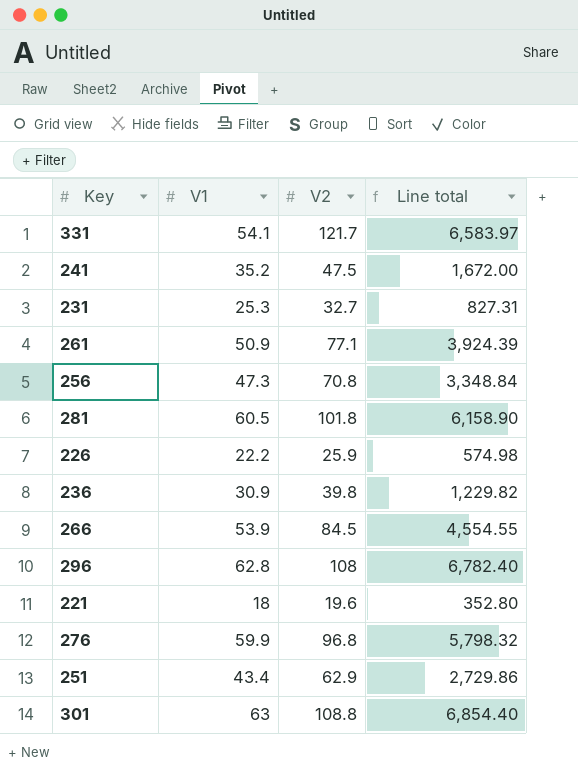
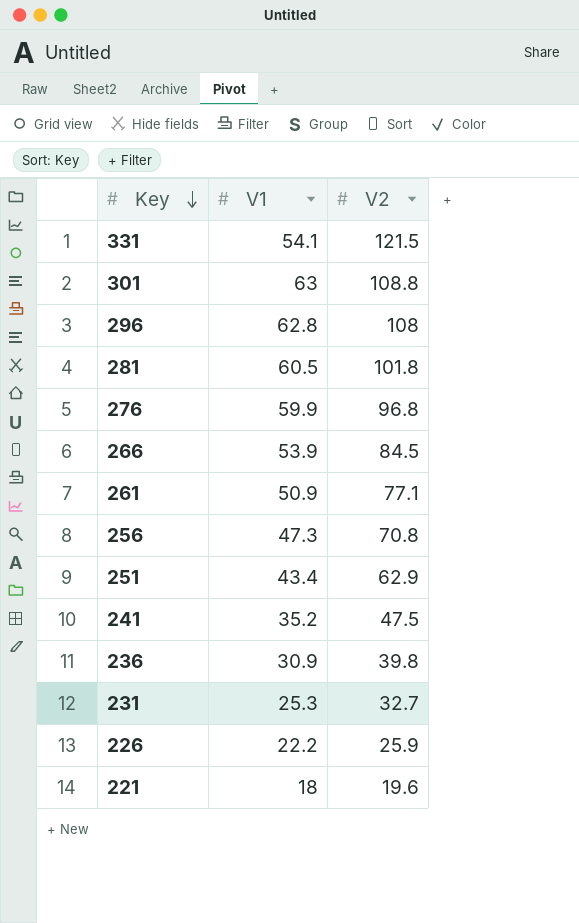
row order: none -> Key descending
column Line total | formula: [V1] * [V2] -> none
331 | V2: 121.7 -> 121.5

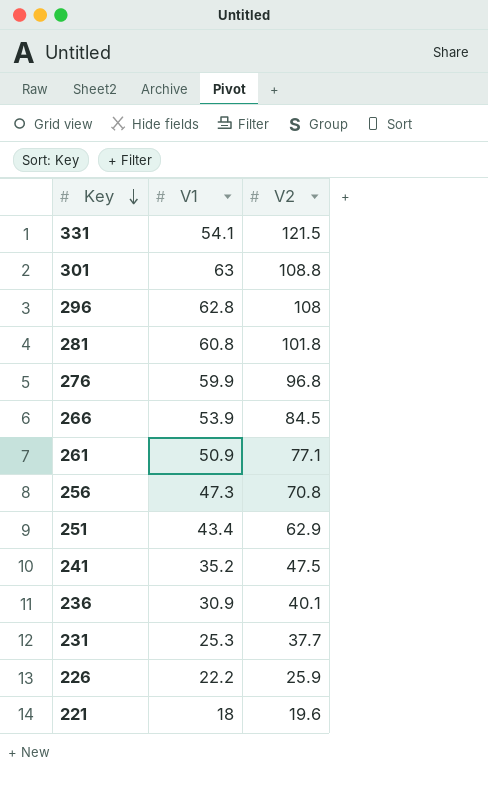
281 | V1: 60.5 -> 60.8
236 | V2: 39.8 -> 40.1
231 | V2: 32.7 -> 37.7

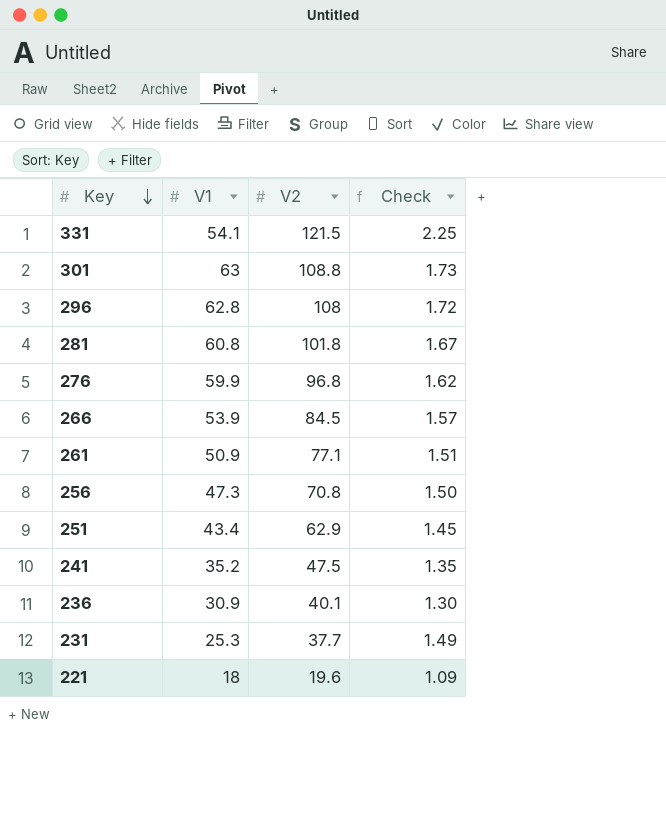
column Check | formula: none -> [V2] / [V1]
row 226: 22.2 | 25.9 -> none

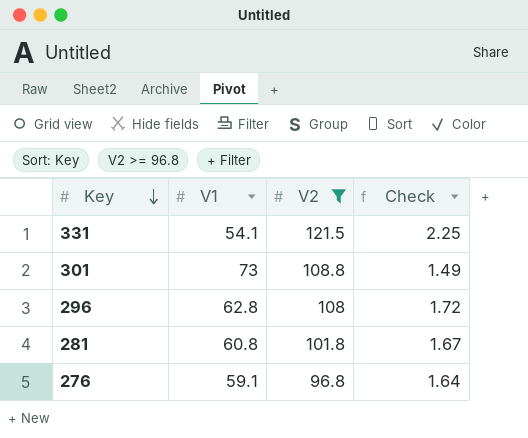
filter: none -> V2 >= 96.8
301 | V1: 63 -> 73
301 | Check: 1.73 -> 1.49
276 | V1: 59.9 -> 59.1
276 | Check: 1.62 -> 1.64

